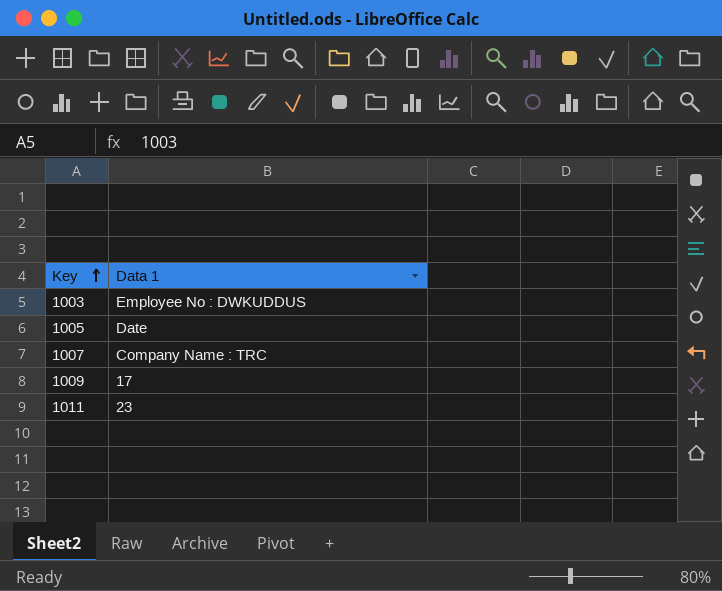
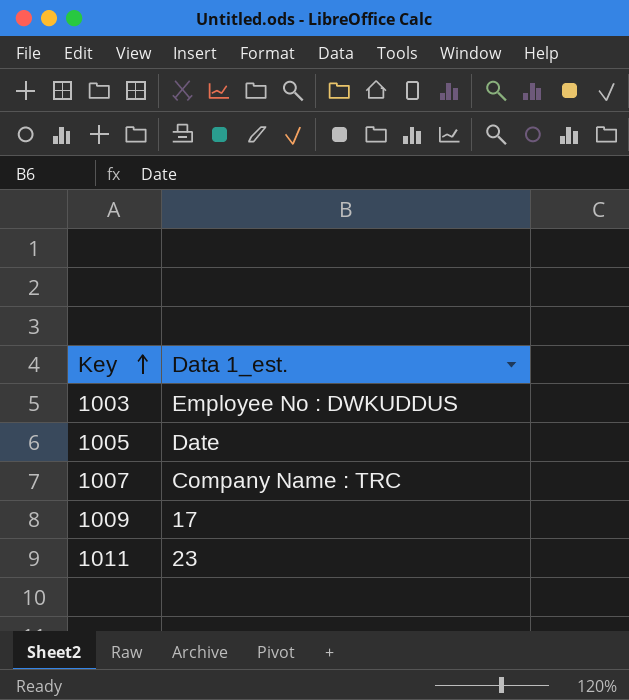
column name: Data 1 -> Data 1_est.

